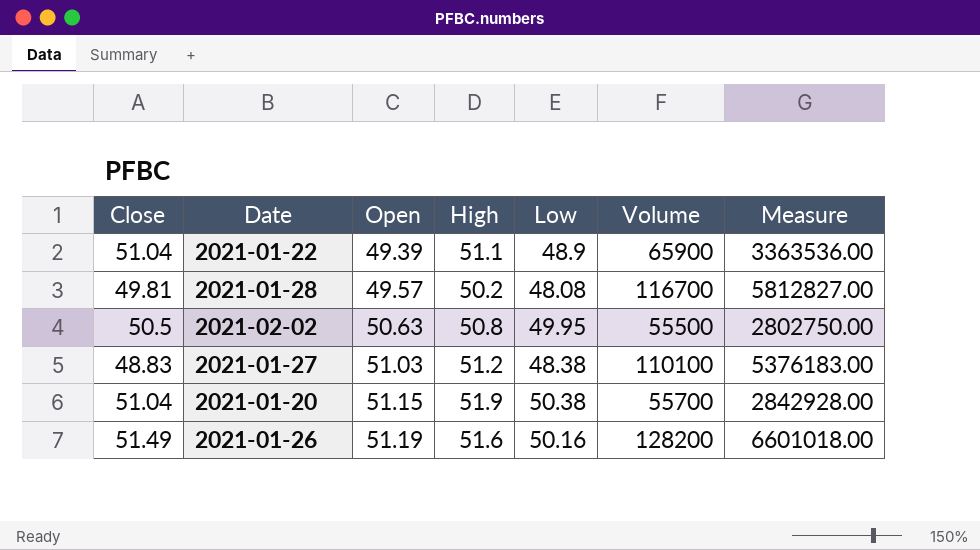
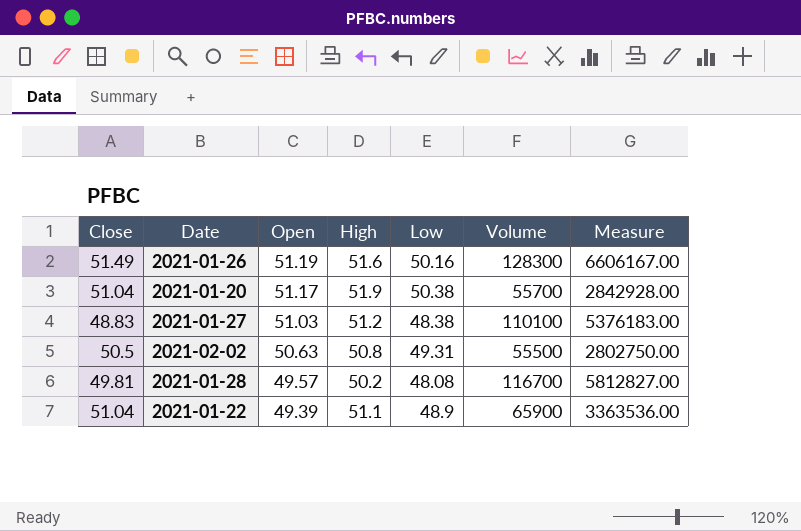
row order: Open ascending -> Open descending
2021-01-26 | Volume: 128200 -> 128300
2021-01-26 | Measure: 6601018.00 -> 6606167.00
2021-01-20 | Open: 51.15 -> 51.17
2021-02-02 | Low: 49.95 -> 49.31

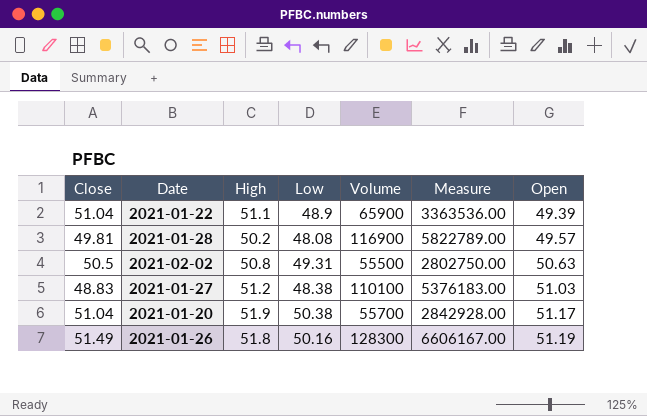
row order: Open descending -> Open ascending
column Open | position: 3 -> 7
2021-01-28 | Volume: 116700 -> 116900
2021-01-28 | Measure: 5812827.00 -> 5822789.00
2021-01-26 | High: 51.6 -> 51.8

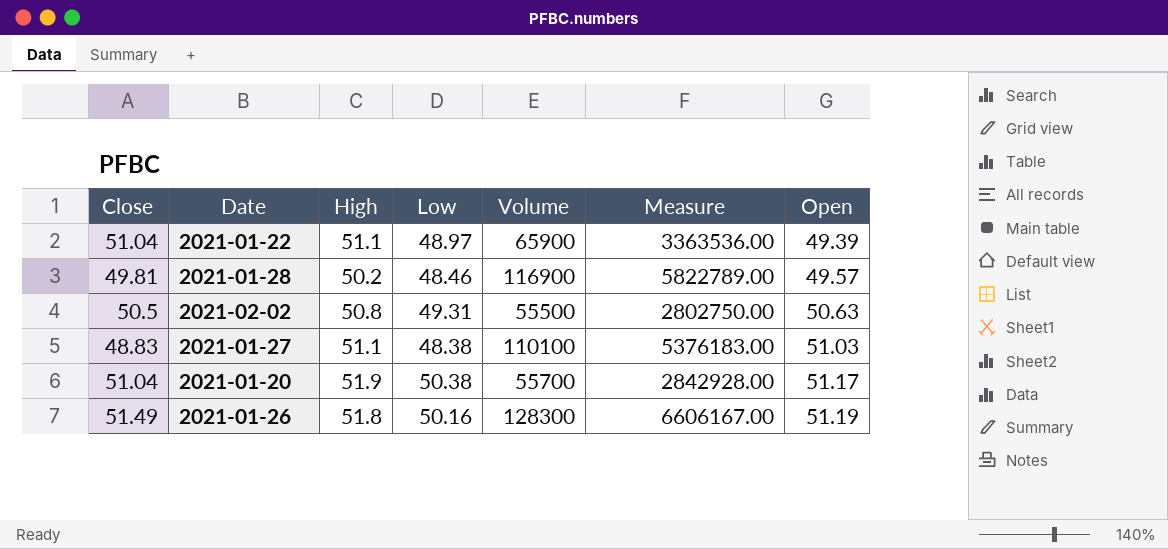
2021-01-22 | Low: 48.9 -> 48.97
2021-01-28 | Low: 48.08 -> 48.46
2021-01-27 | High: 51.2 -> 51.1

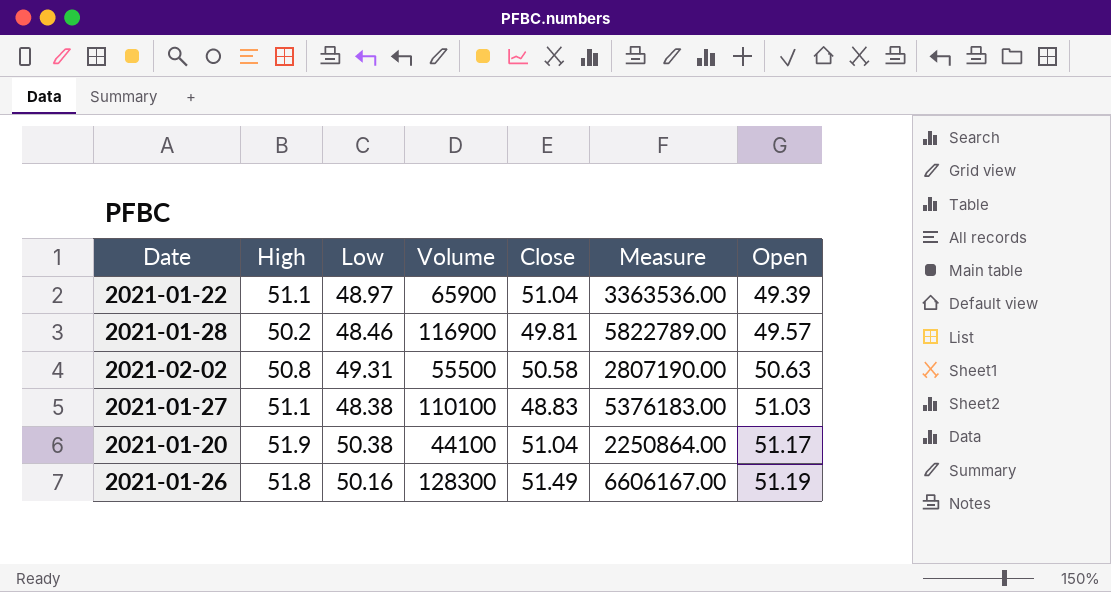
column Close | position: 1 -> 5
2021-02-02 | Close: 50.5 -> 50.58
2021-02-02 | Measure: 2802750.00 -> 2807190.00
2021-01-20 | Volume: 55700 -> 44100
2021-01-20 | Measure: 2842928.00 -> 2250864.00

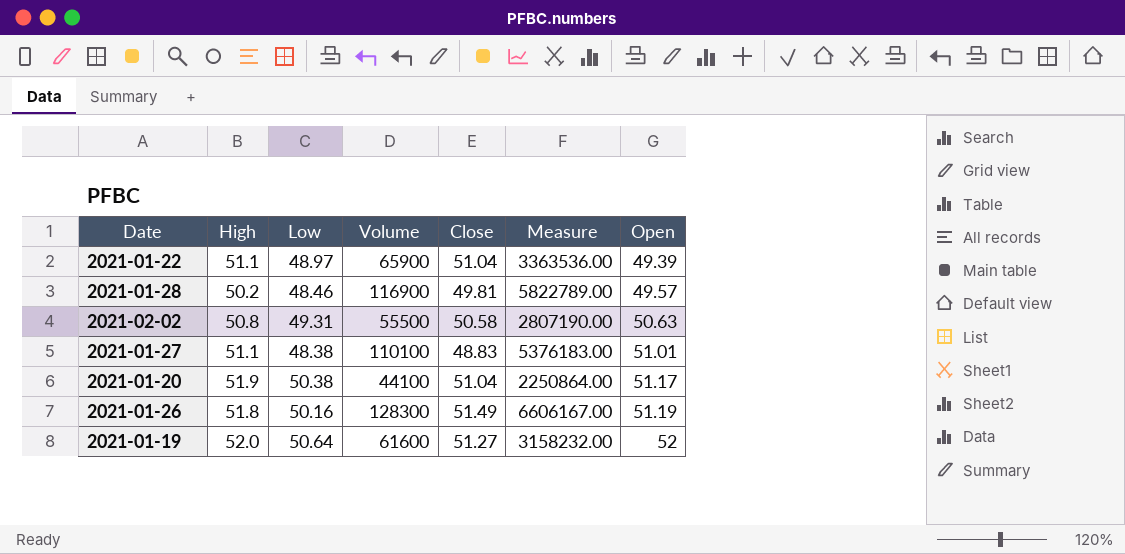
2021-01-27 | Open: 51.03 -> 51.01
row 2021-01-19: none -> 52.0 | 50.64 | 61600 | 51.27 | 3158232.00 | 52

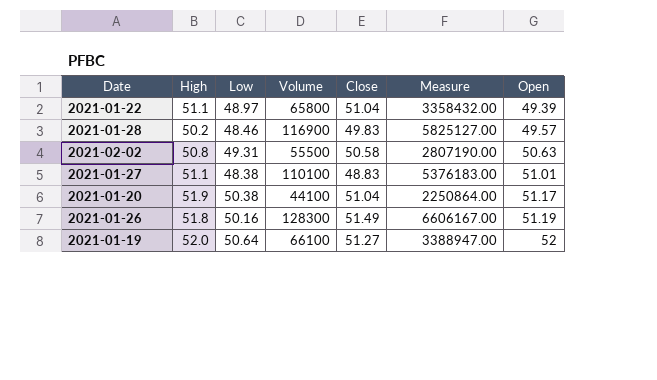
2021-01-22 | Volume: 65900 -> 65800
2021-01-22 | Measure: 3363536.00 -> 3358432.00
2021-01-28 | Close: 49.81 -> 49.83
2021-01-28 | Measure: 5822789.00 -> 5825127.00
2021-01-19 | Volume: 61600 -> 66100
2021-01-19 | Measure: 3158232.00 -> 3388947.00

